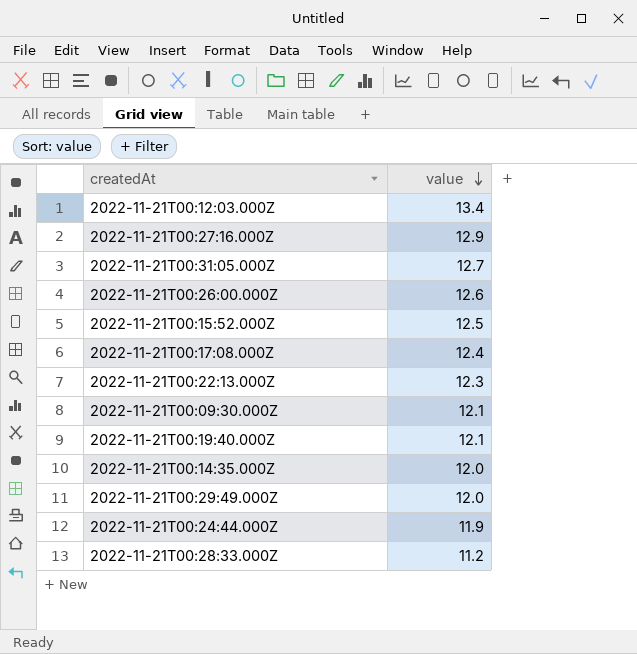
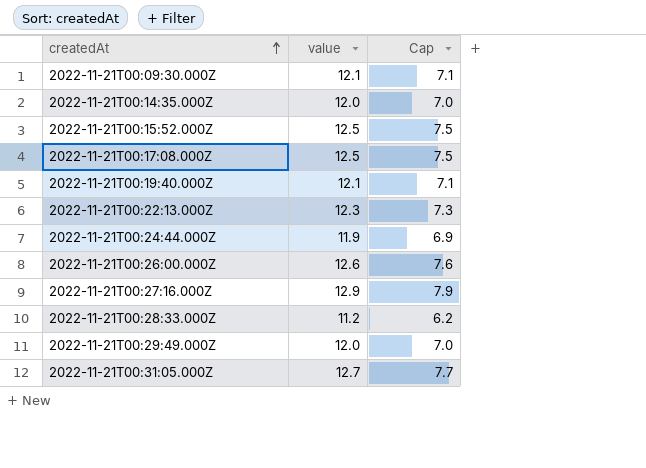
row order: value descending -> createdAt ascending
column Cap | formula: none -> [value] - 5
row 2022-11-21T00:12:03.000Z: 13.4 -> none
2022-11-21T00:17:08.000Z | value: 12.4 -> 12.5

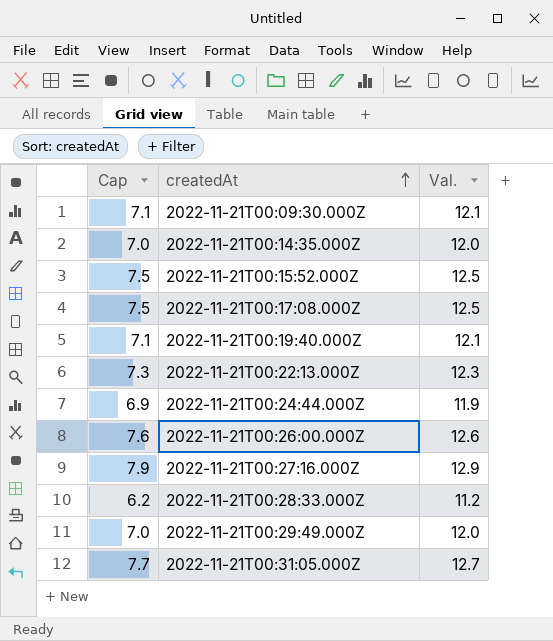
column Cap | position: 3 -> 1
column name: value -> Val.

